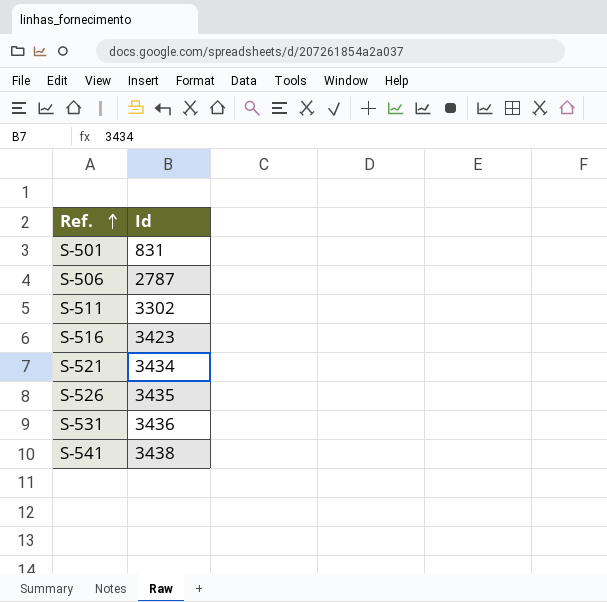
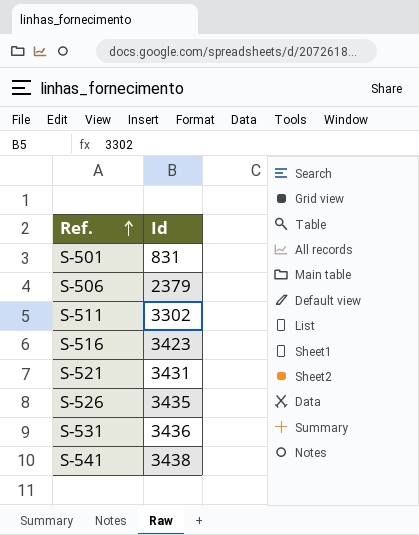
S-506 | Id: 2787 -> 2379
S-521 | Id: 3434 -> 3431

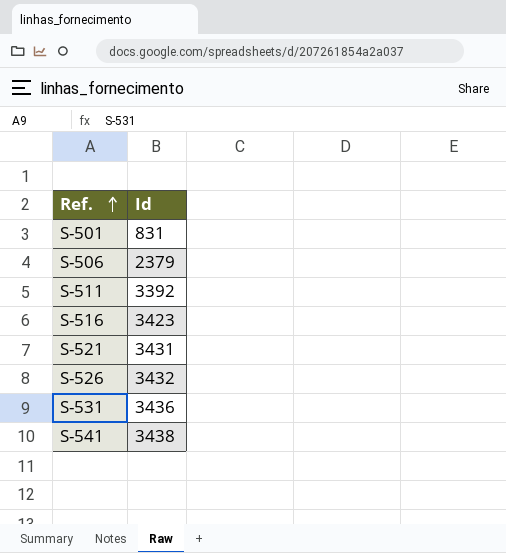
S-511 | Id: 3302 -> 3392
S-526 | Id: 3435 -> 3432

